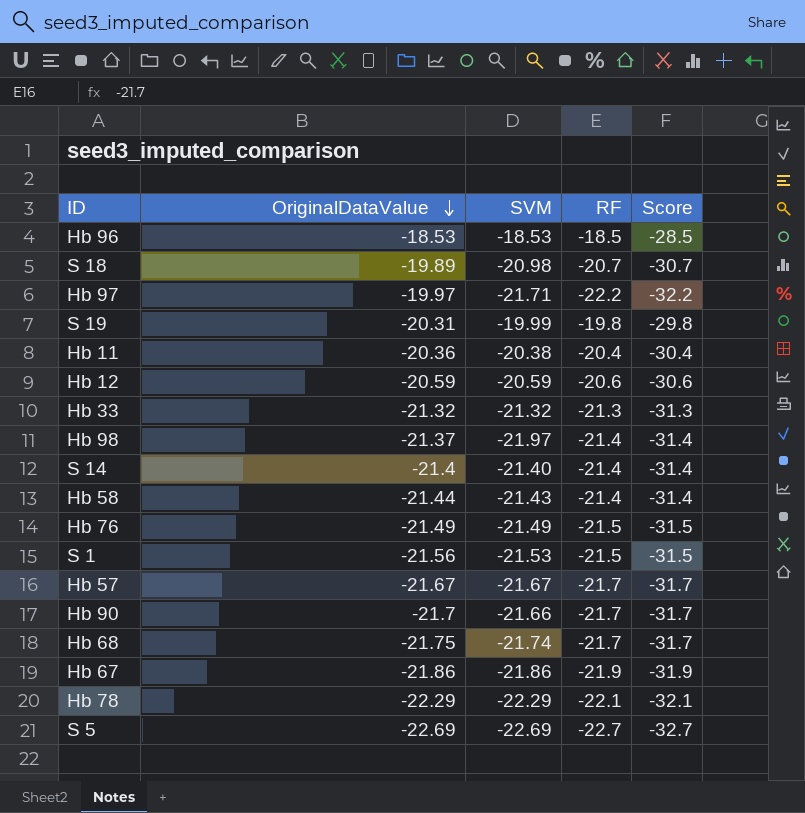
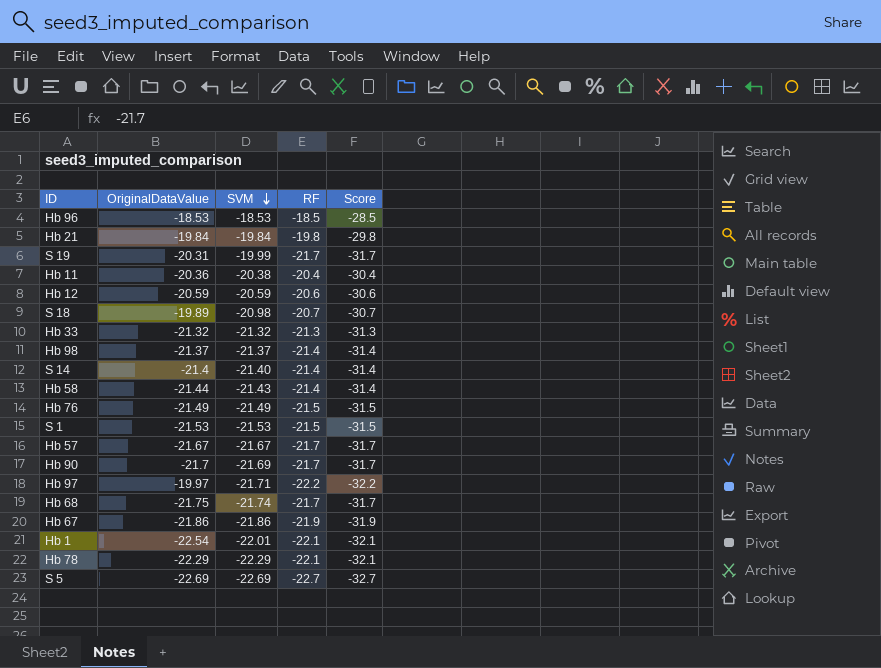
row order: OriginalDataValue descending -> SVM descending
row Hb 21: none -> -19.84 | -19.84 | -19.8 | -29.8
S 19 | RF: -19.8 -> -21.7
S 19 | Score: -29.8 -> -31.7
Hb 98 | SVM: -21.97 -> -21.37
S 1 | OriginalDataValue: -21.56 -> -21.53
Hb 90 | SVM: -21.66 -> -21.69
row Hb 1: none -> -22.54 | -22.01 | -22.1 | -32.1

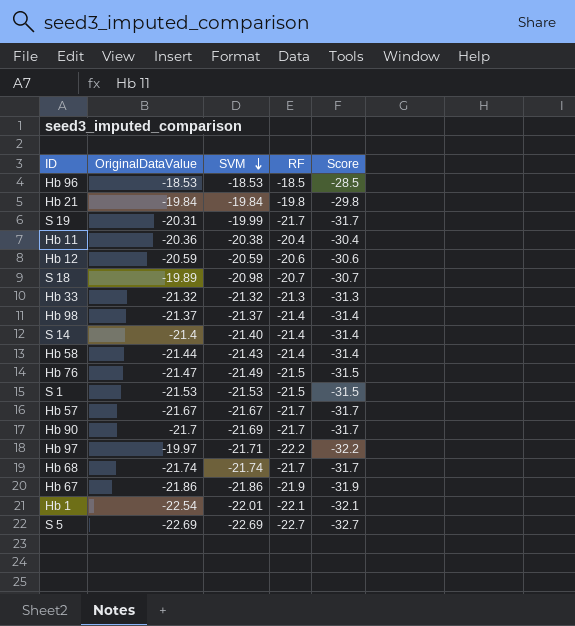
row Hb 78: -22.29 | -22.29 | -22.1 | -32.1 -> none
Hb 76 | OriginalDataValue: -21.49 -> -21.47
Hb 68 | OriginalDataValue: -21.75 -> -21.74

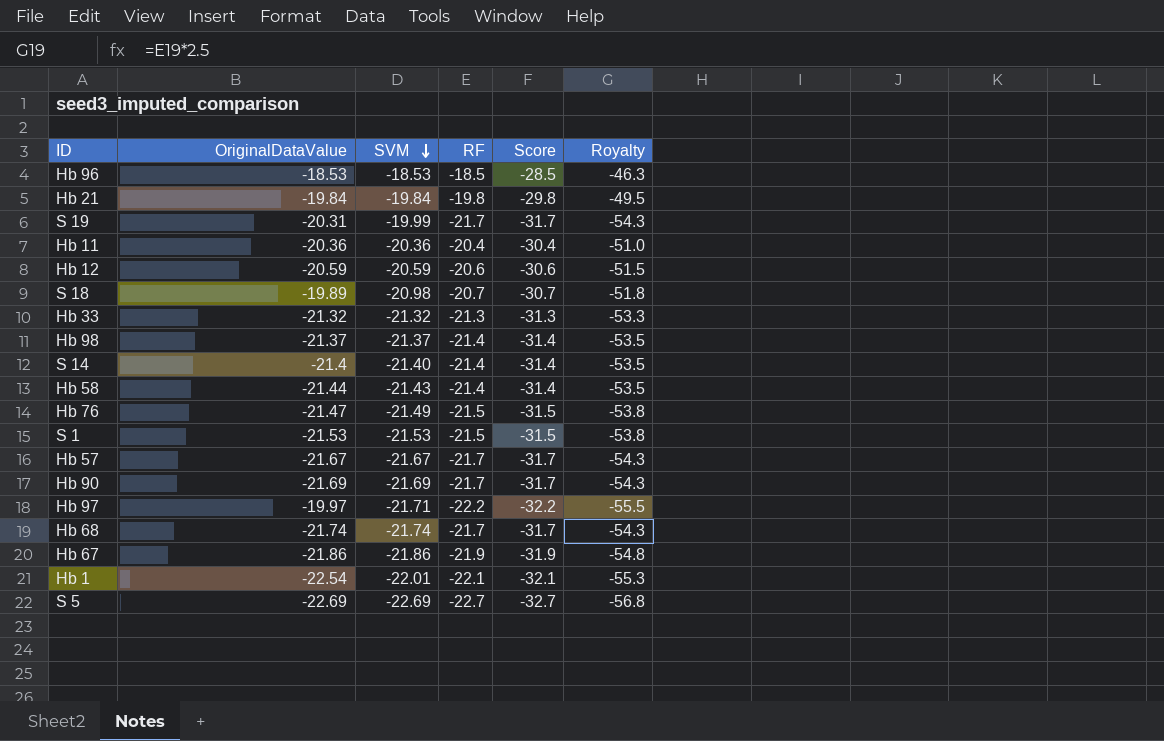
column Royalty | formula: none -> [RF] * 2.5
Hb 11 | SVM: -20.38 -> -20.36
Hb 90 | OriginalDataValue: -21.7 -> -21.69

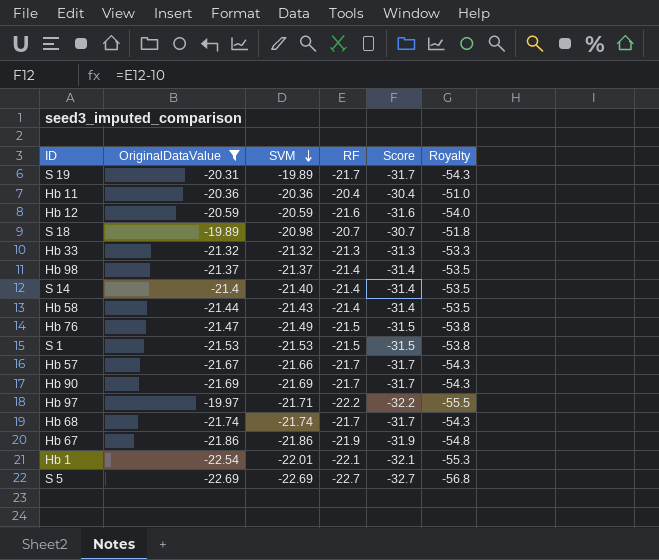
filter: none -> OriginalDataValue <= -19.89
S 19 | SVM: -19.99 -> -19.89
Hb 12 | RF: -20.6 -> -21.6
Hb 12 | Score: -30.6 -> -31.6
Hb 12 | Royalty: -51.5 -> -54.0
Hb 57 | SVM: -21.67 -> -21.66

